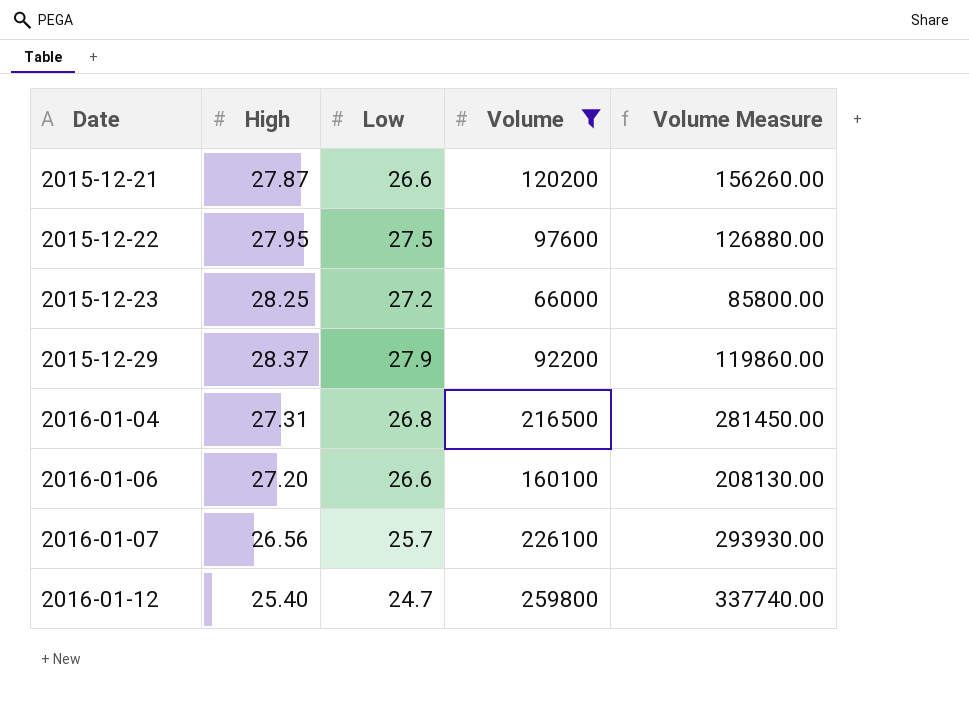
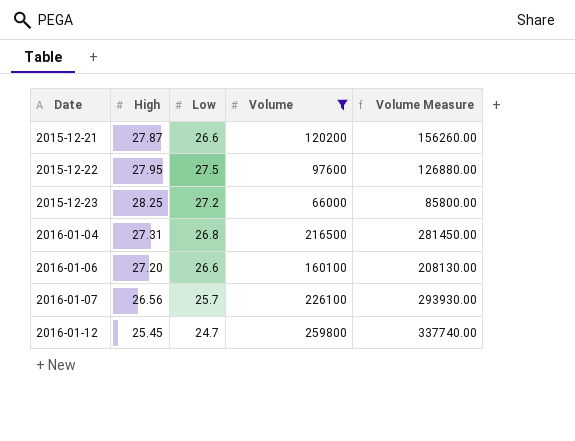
row 2015-12-29: 28.37 | 27.9 | 92200 | 119860.00 -> none
2016-01-12 | High: 25.40 -> 25.45

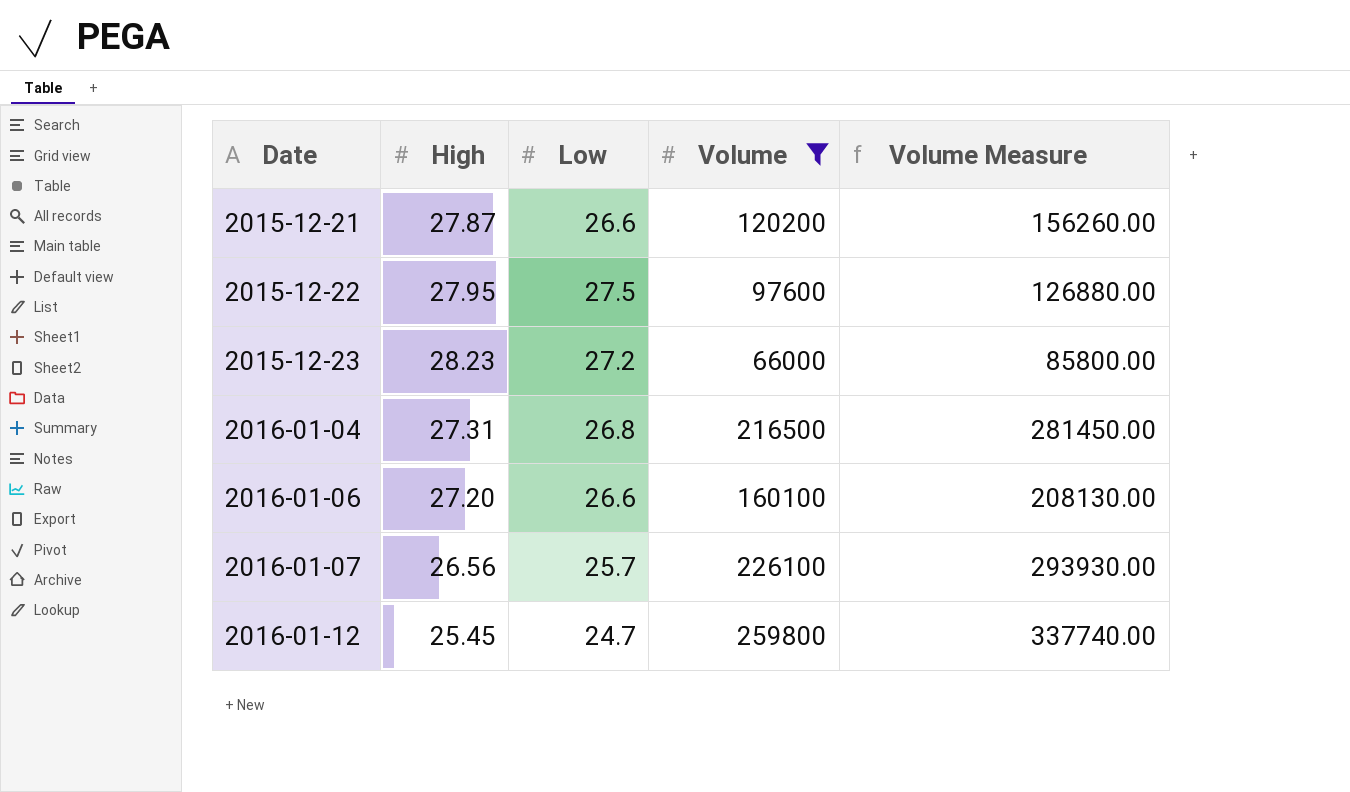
2015-12-23 | High: 28.25 -> 28.23

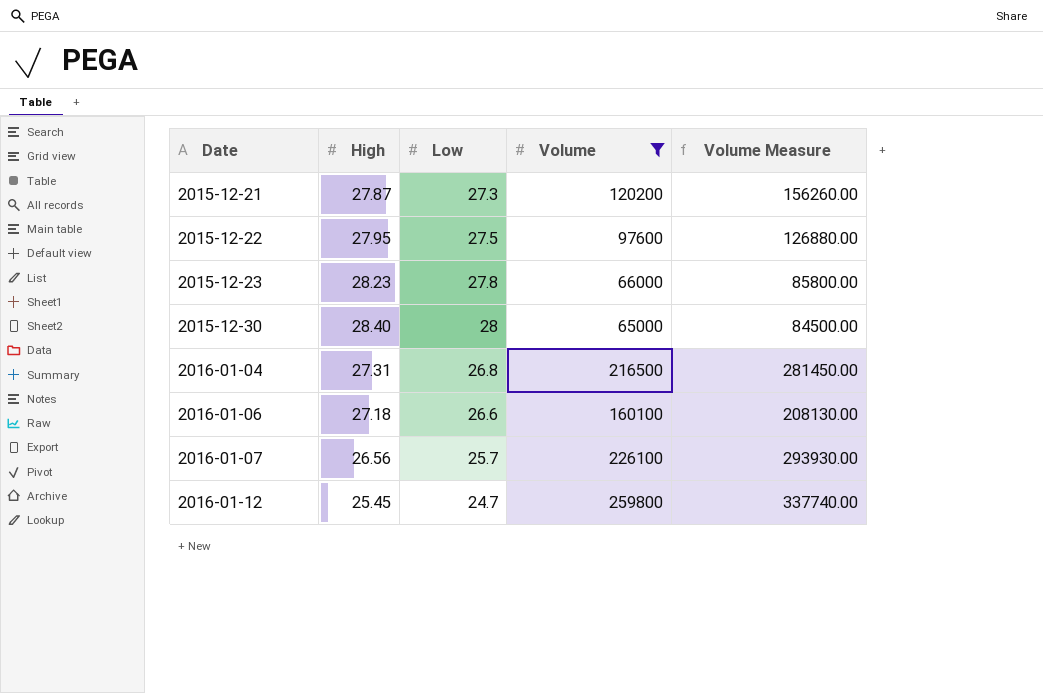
2015-12-21 | Low: 26.6 -> 27.3
2015-12-23 | Low: 27.2 -> 27.8
row 2015-12-30: none -> 28.40 | 28 | 65000 | 84500.00
2016-01-06 | High: 27.20 -> 27.18

